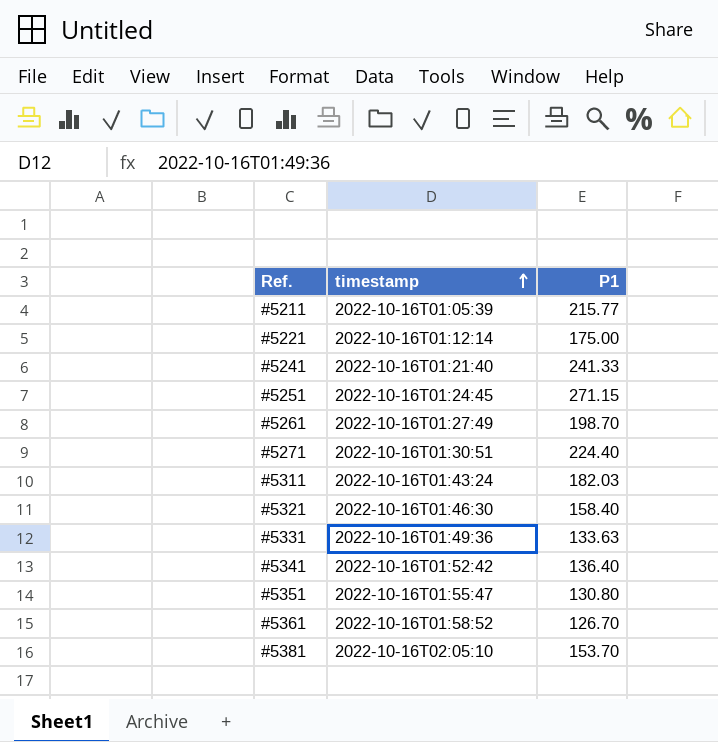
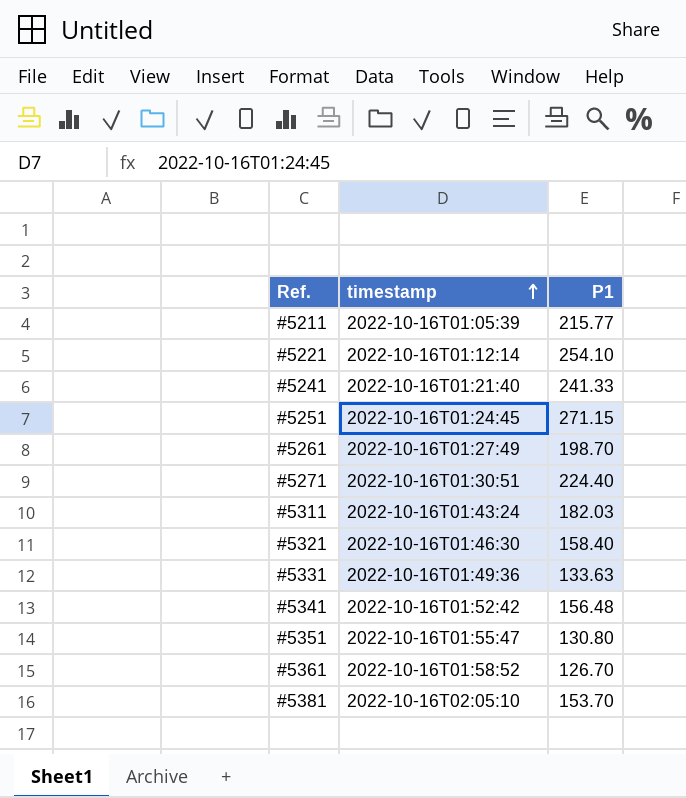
#5221 | P1: 175.00 -> 254.10
#5341 | P1: 136.40 -> 156.48

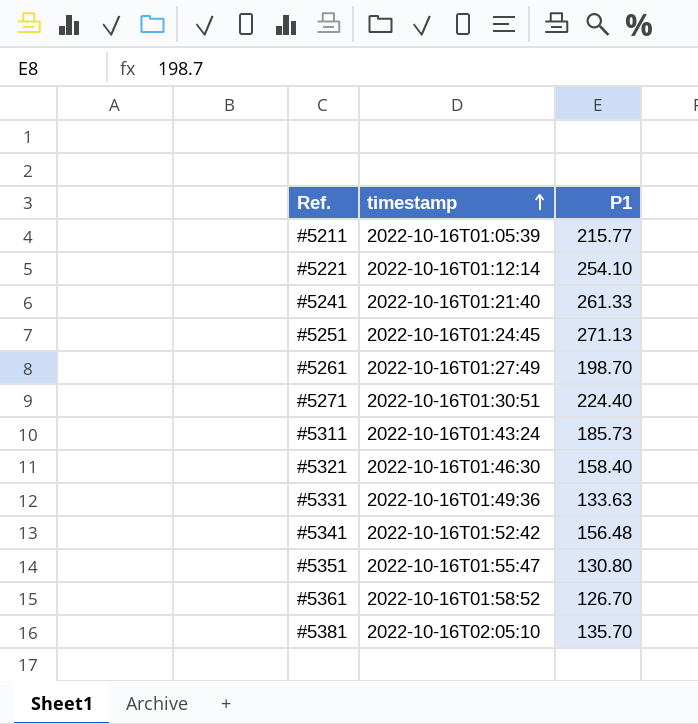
#5241 | P1: 241.33 -> 261.33
#5251 | P1: 271.15 -> 271.13
#5311 | P1: 182.03 -> 185.73
#5381 | P1: 153.70 -> 135.70

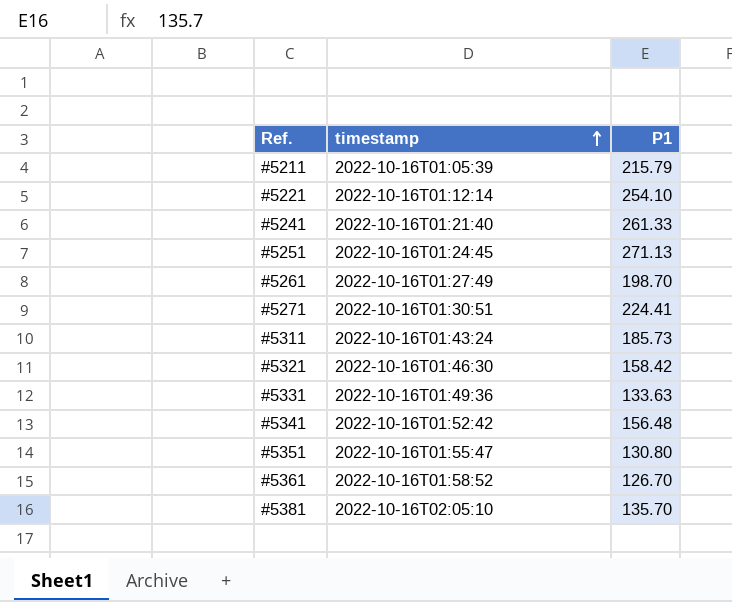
#5211 | P1: 215.77 -> 215.79
#5271 | P1: 224.40 -> 224.41
#5321 | P1: 158.40 -> 158.42

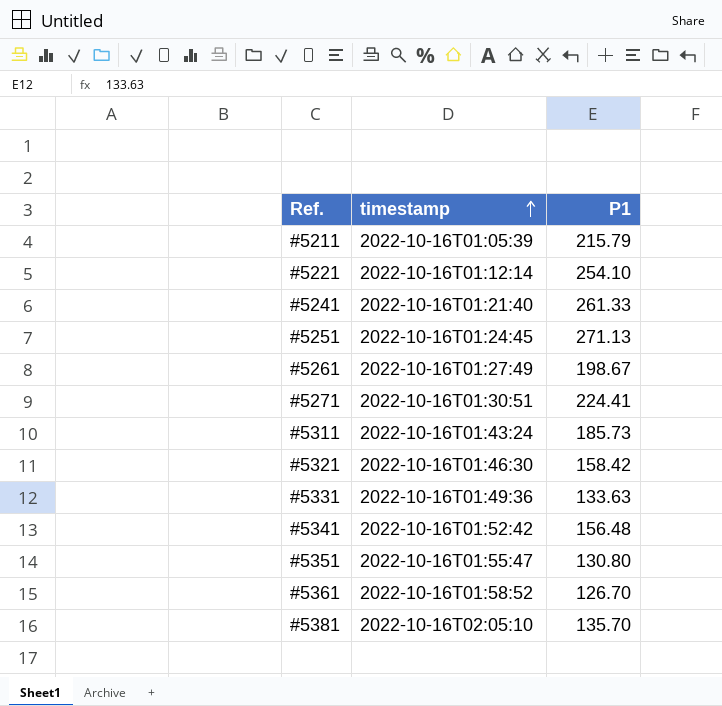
#5261 | P1: 198.70 -> 198.67

